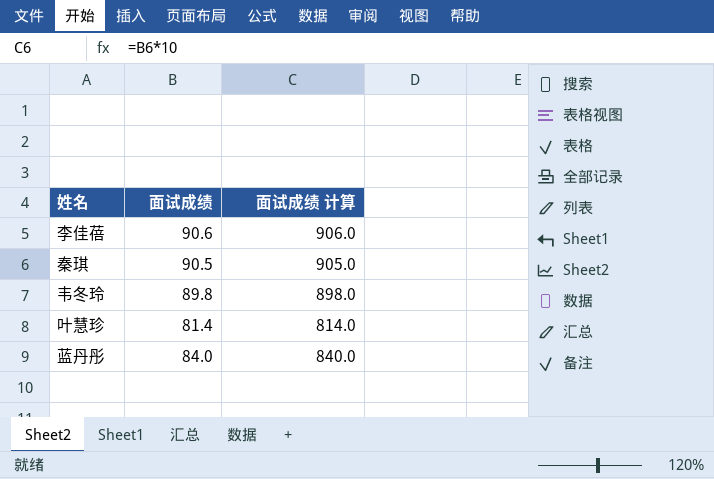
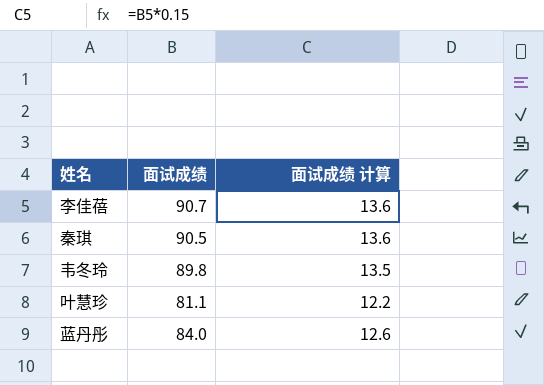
column 面试成绩 计算 | formula: [面试成绩] * 10 -> [面试成绩] * 0.15
李佳蓓 | 面试成绩: 90.6 -> 90.7
叶慧珍 | 面试成绩: 81.4 -> 81.1

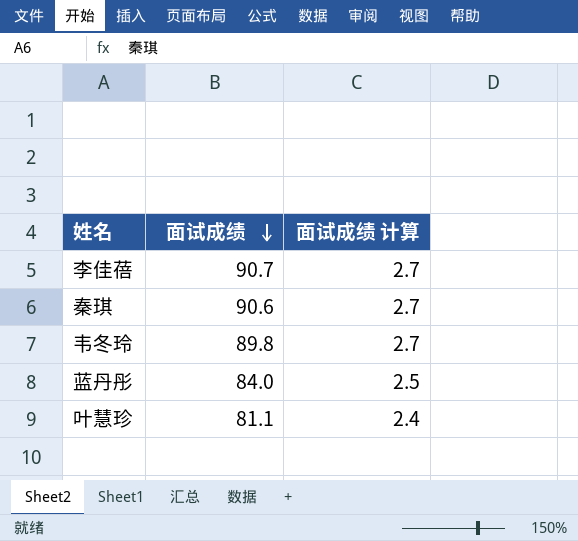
row order: none -> 面试成绩 descending
column 面试成绩 计算 | formula: [面试成绩] * 0.15 -> [面试成绩] * 0.03
秦琪 | 面试成绩: 90.5 -> 90.6

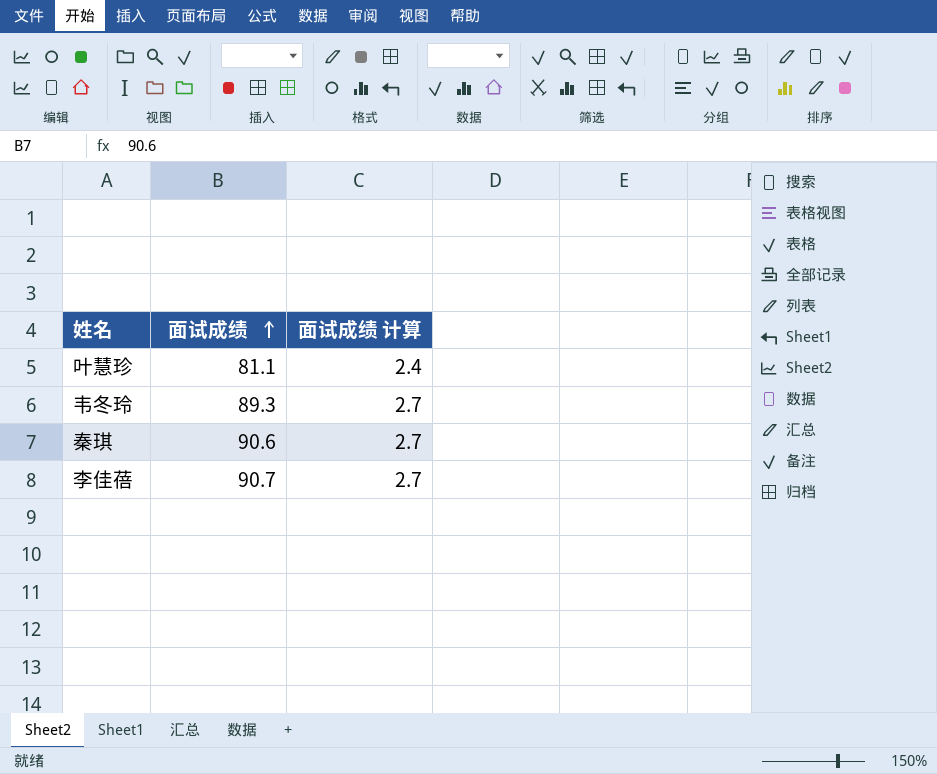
row order: 面试成绩 descending -> 面试成绩 ascending
row 蓝丹彤: 84.0 | 2.5 -> none
韦冬玲 | 面试成绩: 89.8 -> 89.3

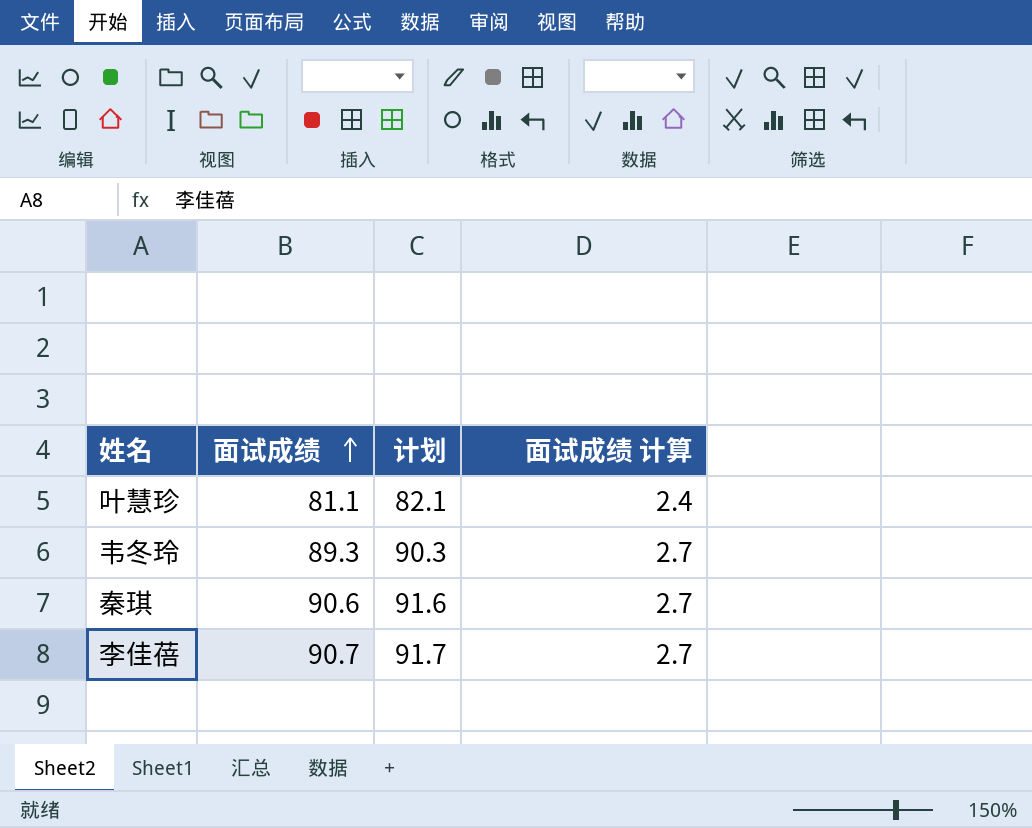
column 计划 | formula: none -> [面试成绩] + 1

